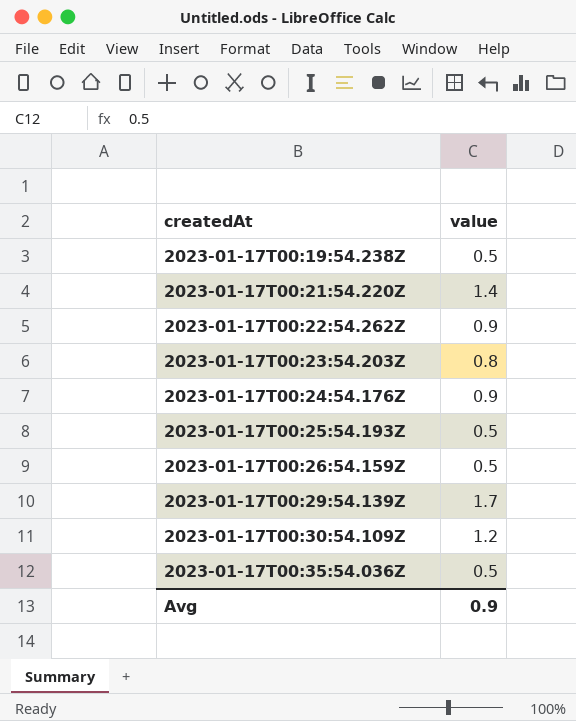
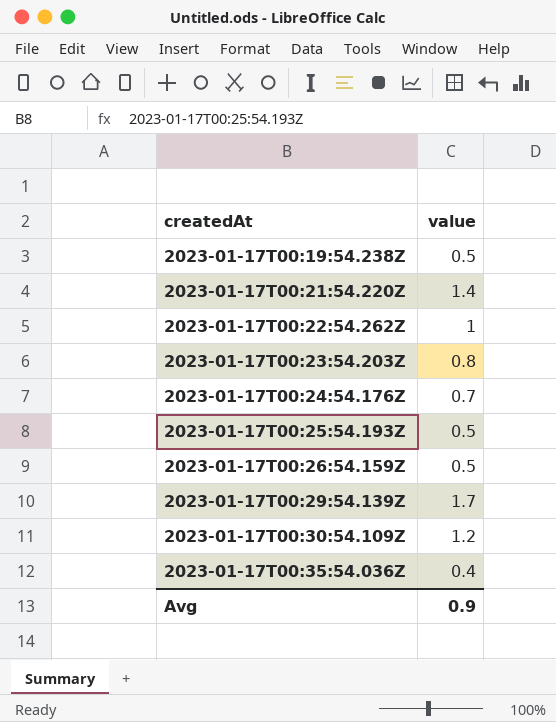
2023-01-17T00:22:54.262Z | value: 0.9 -> 1
2023-01-17T00:24:54.176Z | value: 0.9 -> 0.7
2023-01-17T00:35:54.036Z | value: 0.5 -> 0.4

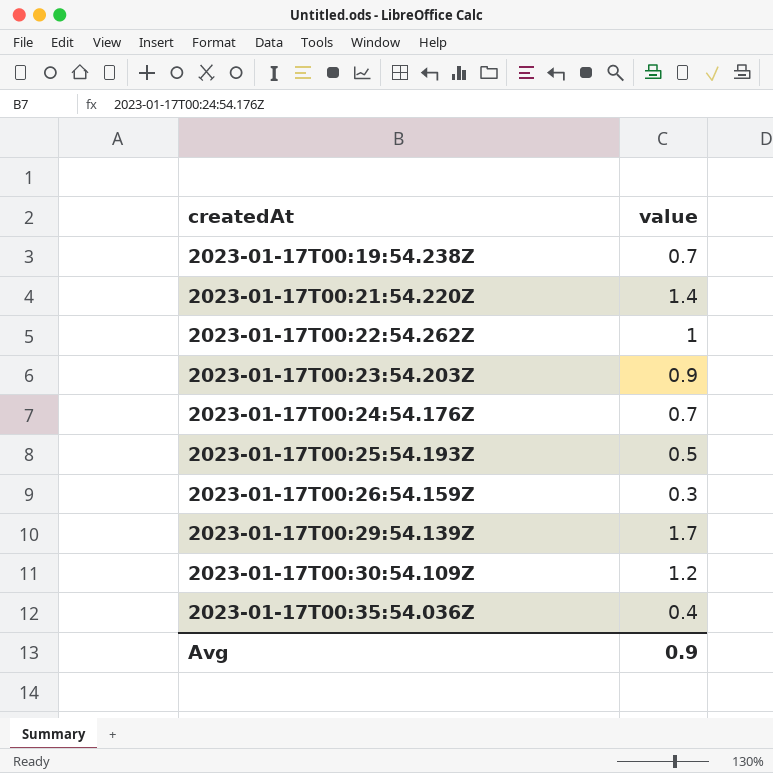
2023-01-17T00:19:54.238Z | value: 0.5 -> 0.7
2023-01-17T00:23:54.203Z | value: 0.8 -> 0.9
2023-01-17T00:26:54.159Z | value: 0.5 -> 0.3

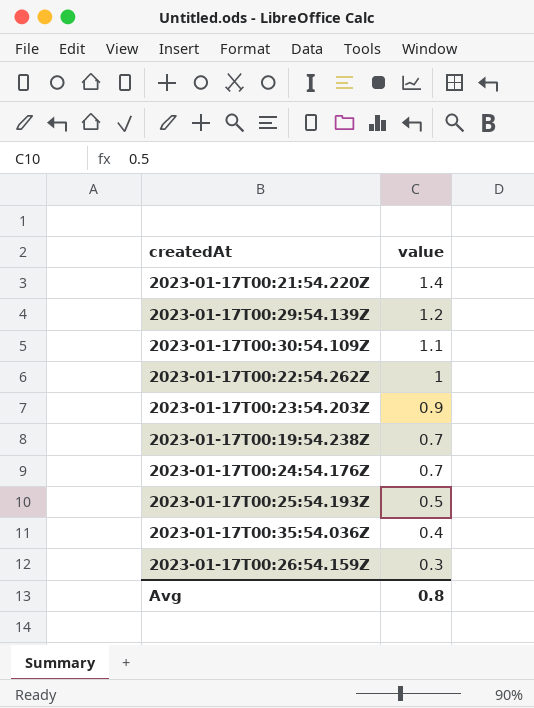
row order: createdAt ascending -> value descending
2023-01-17T00:29:54.139Z | value: 1.7 -> 1.2
2023-01-17T00:30:54.109Z | value: 1.2 -> 1.1
Avg | value: 0.9 -> 0.8

